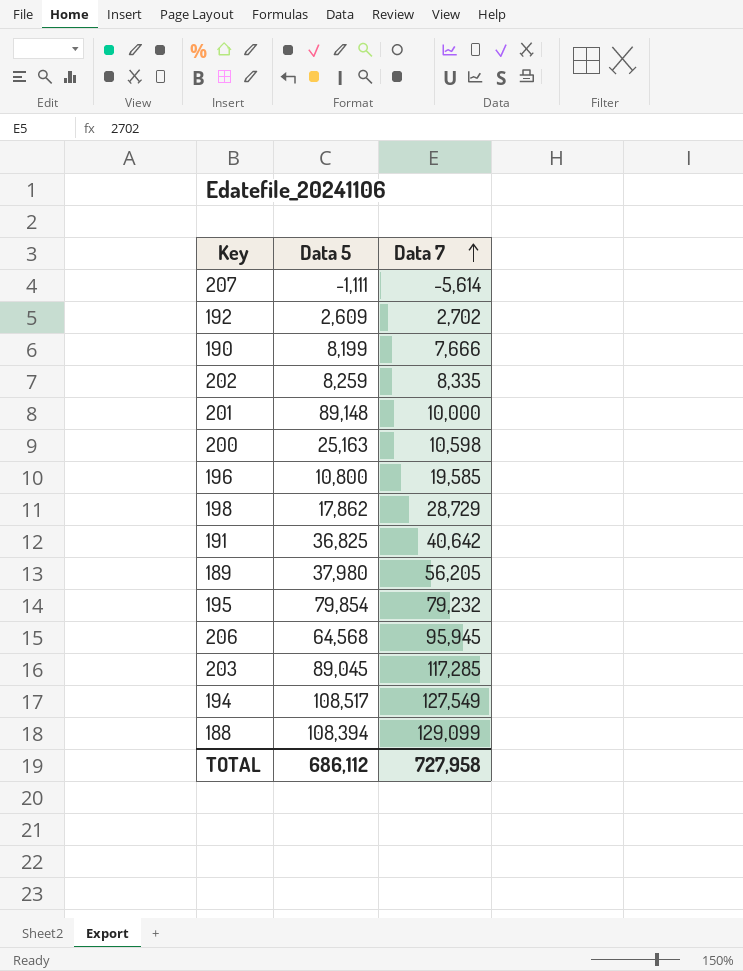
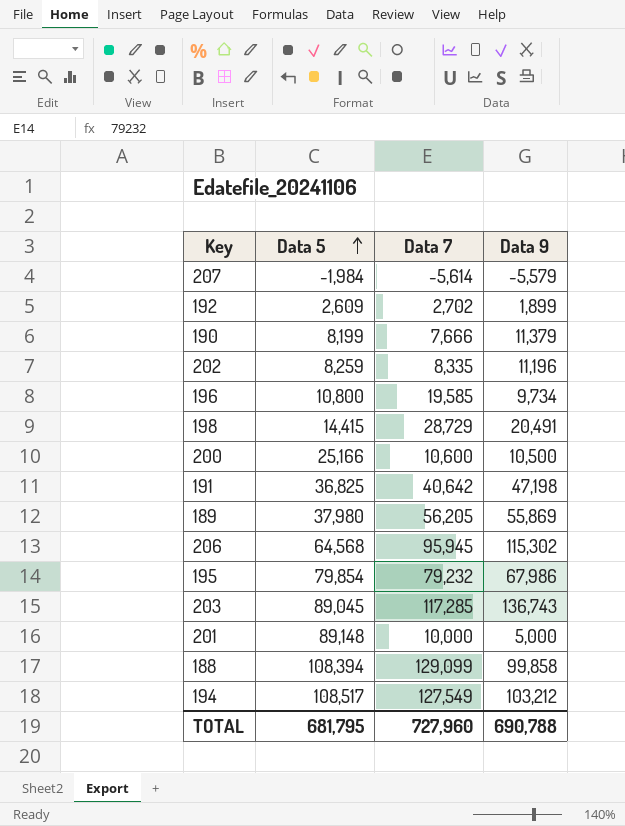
row order: Data 7 ascending -> Data 5 ascending
column Data 9 | position: none -> 4
207 | Data 5: -1,111 -> -1,984
198 | Data 5: 17,862 -> 14,415
200 | Data 5: 25,163 -> 25,166
200 | Data 7: 10,598 -> 10,600
TOTAL | Data 5: 686,112 -> 681,795
TOTAL | Data 7: 727,958 -> 727,960

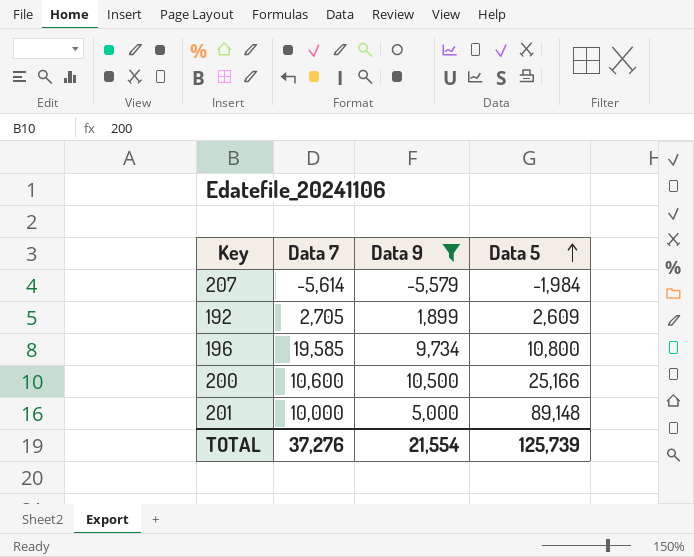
filter: none -> Data 9 <= 10,500
column Data 5 | position: 2 -> 4
192 | Data 7: 2,702 -> 2,705
TOTAL | Data 7: 727,960 -> 37,276
TOTAL | Data 9: 690,788 -> 21,554
TOTAL | Data 5: 681,795 -> 125,739

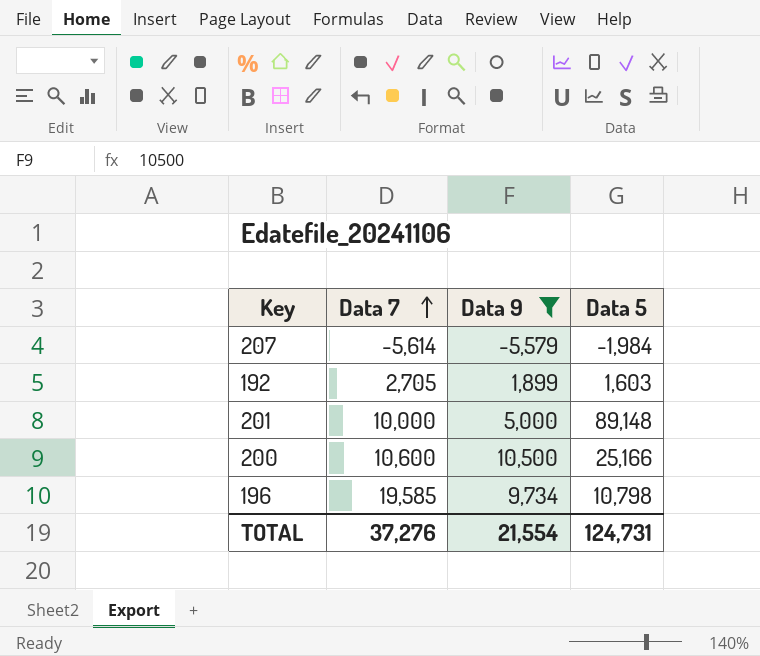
row order: Data 5 ascending -> Data 7 ascending
192 | Data 5: 2,609 -> 1,603
196 | Data 5: 10,800 -> 10,798
TOTAL | Data 5: 125,739 -> 124,731

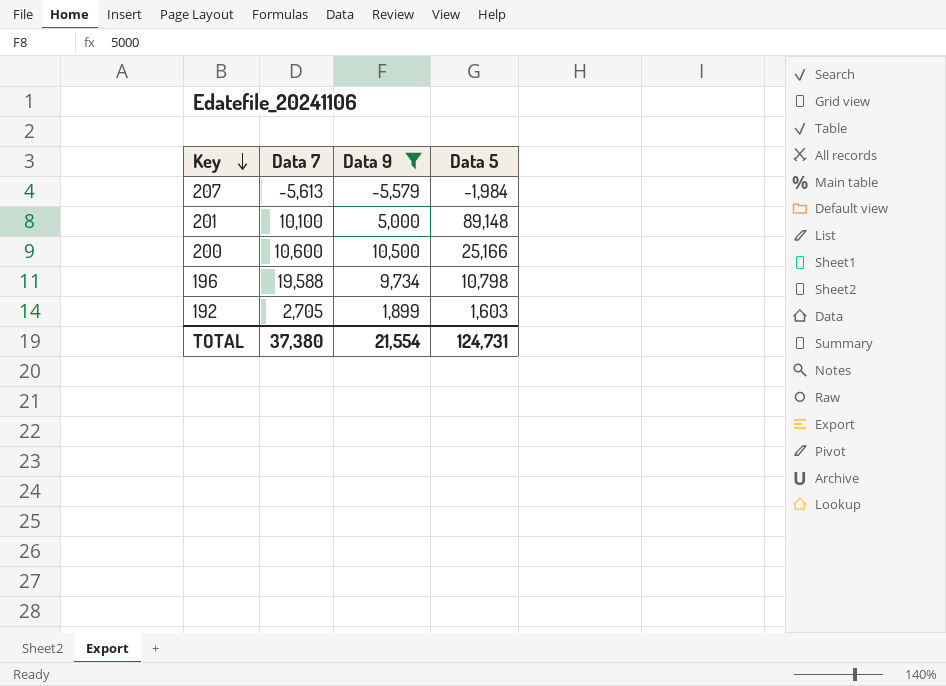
row order: Data 7 ascending -> Key descending
207 | Data 7: -5,614 -> -5,613
201 | Data 7: 10,000 -> 10,100
196 | Data 7: 19,585 -> 19,588
TOTAL | Data 7: 37,276 -> 37,380

